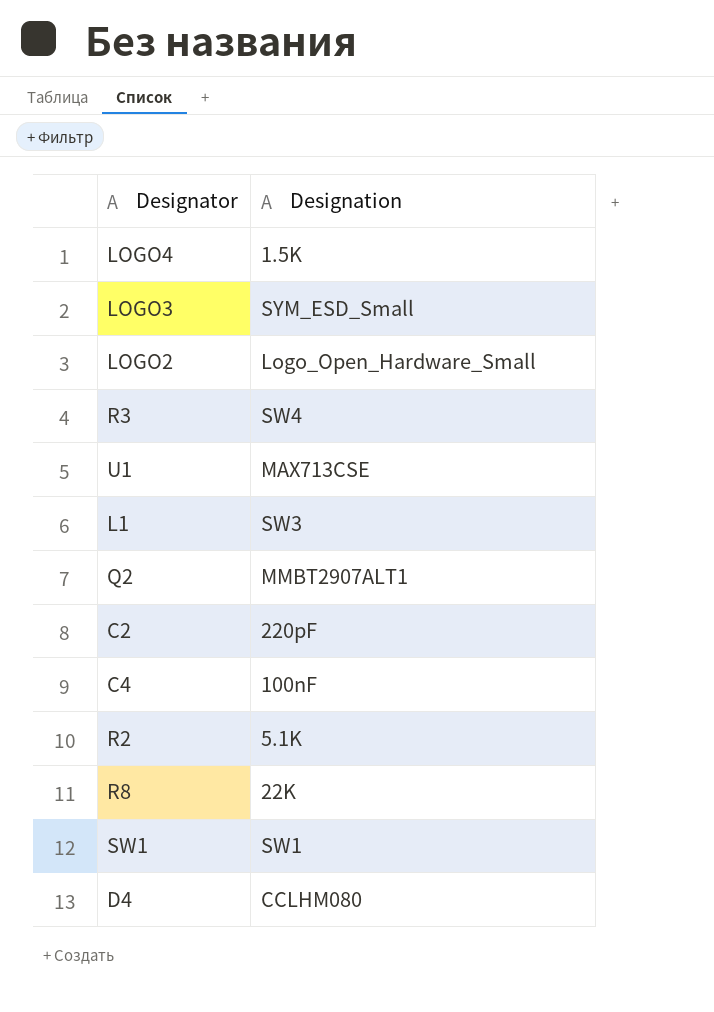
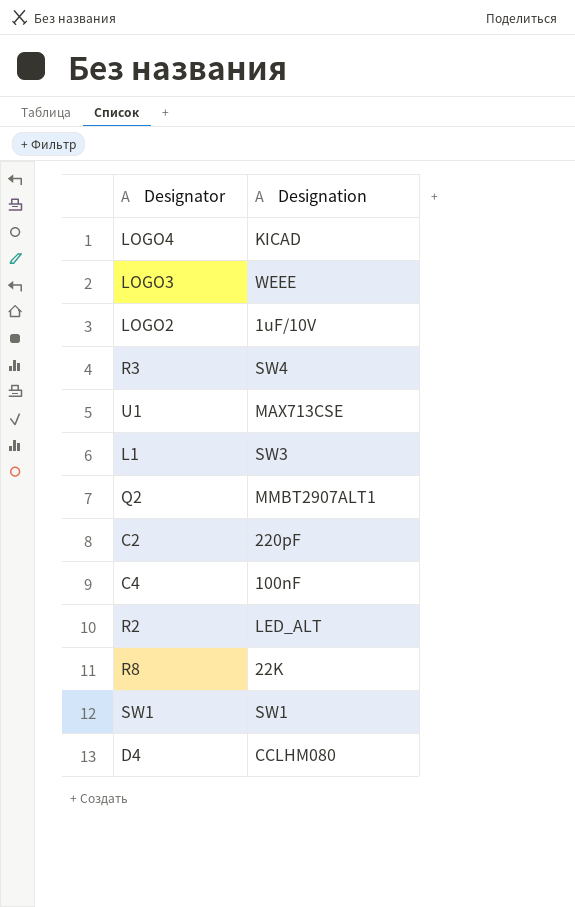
LOGO4 | Designation: 1.5K -> KICAD
LOGO3 | Designation: SYM_ESD_Small -> WEEE
LOGO2 | Designation: Logo_Open_Hardware_Small -> 1uF/10V
R2 | Designation: 5.1K -> LED_ALT

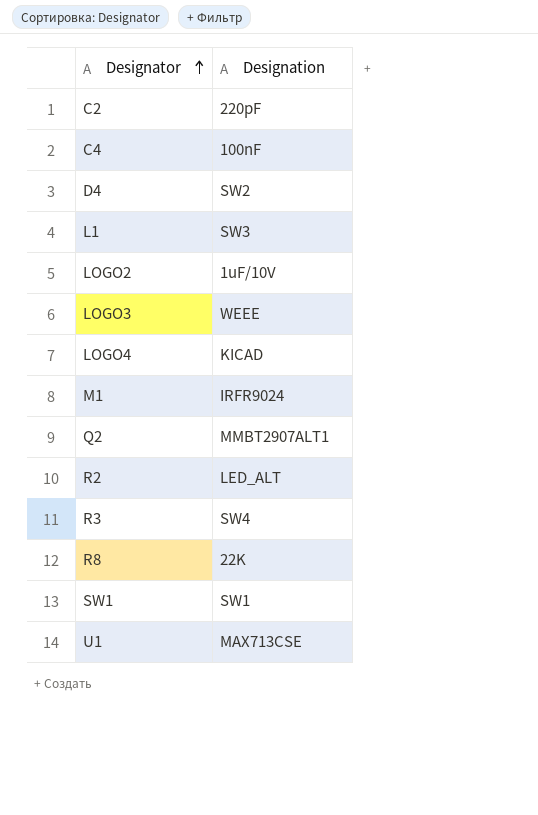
row order: none -> Designator ascending
D4 | Designation: CCLHM080 -> SW2
row M1: none -> IRFR9024

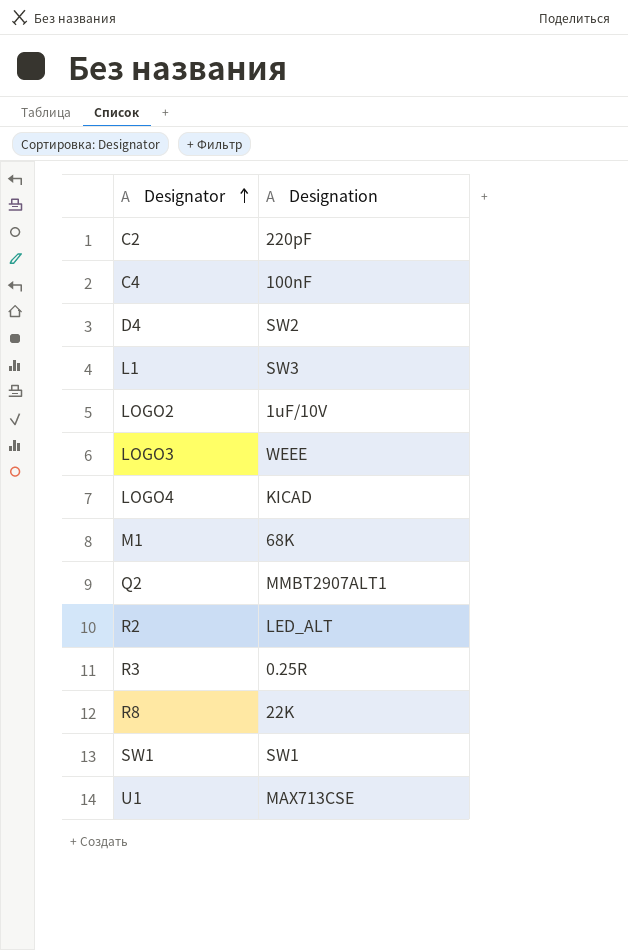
M1 | Designation: IRFR9024 -> 68K
R3 | Designation: SW4 -> 0.25R

